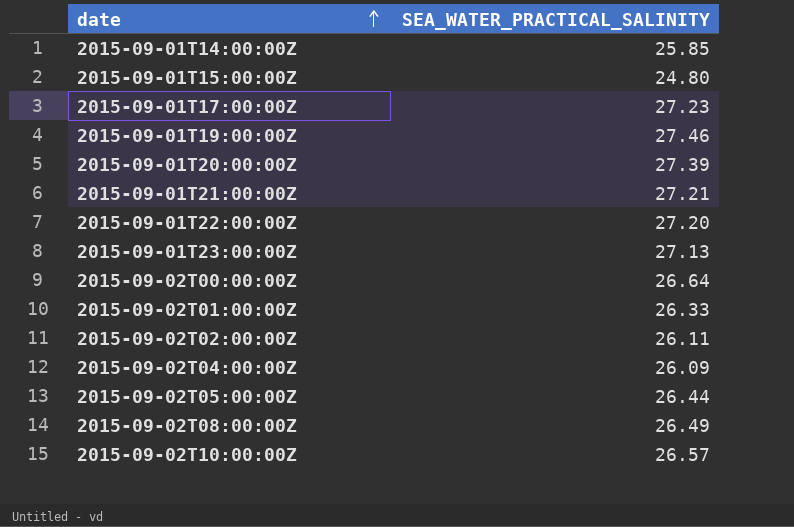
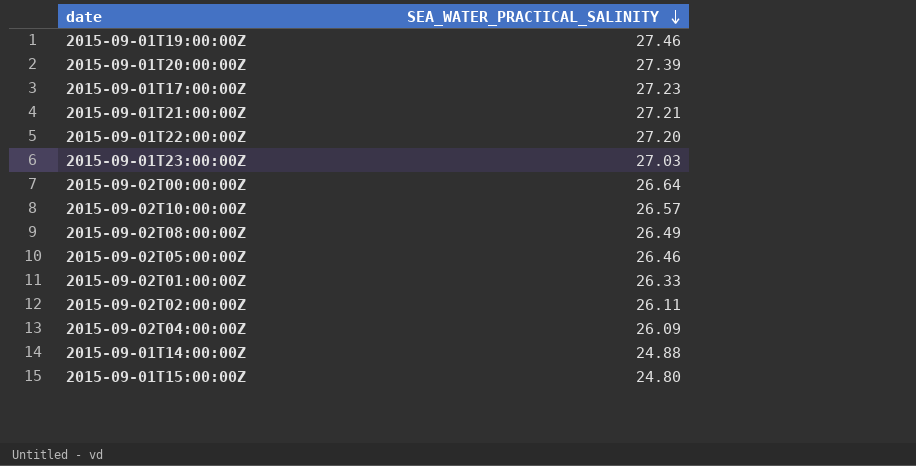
row order: date ascending -> SEA_WATER_PRACTICAL_SALINITY descending
2015-09-01T23:00:00Z | SEA_WATER_PRACTICAL_SALINITY: 27.13 -> 27.03
2015-09-02T05:00:00Z | SEA_WATER_PRACTICAL_SALINITY: 26.44 -> 26.46
2015-09-01T14:00:00Z | SEA_WATER_PRACTICAL_SALINITY: 25.85 -> 24.88

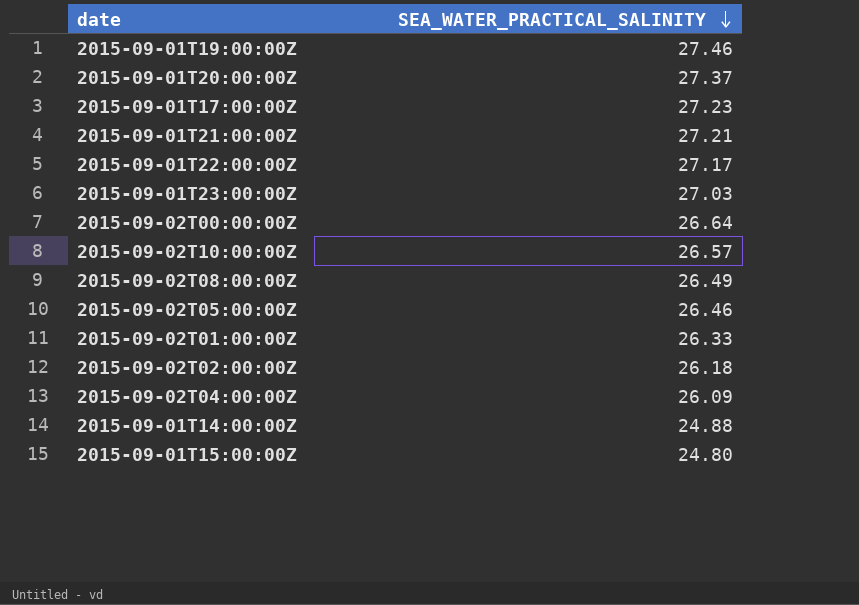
2015-09-01T20:00:00Z | SEA_WATER_PRACTICAL_SALINITY: 27.39 -> 27.37
2015-09-01T22:00:00Z | SEA_WATER_PRACTICAL_SALINITY: 27.20 -> 27.17
2015-09-02T02:00:00Z | SEA_WATER_PRACTICAL_SALINITY: 26.11 -> 26.18

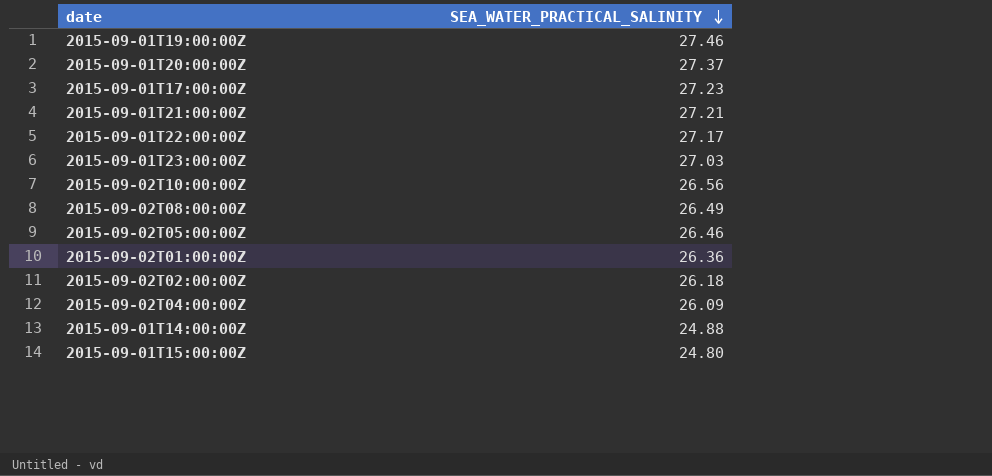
row 2015-09-02T00:00:00Z: 26.64 -> none
2015-09-02T10:00:00Z | SEA_WATER_PRACTICAL_SALINITY: 26.57 -> 26.56
2015-09-02T01:00:00Z | SEA_WATER_PRACTICAL_SALINITY: 26.33 -> 26.36

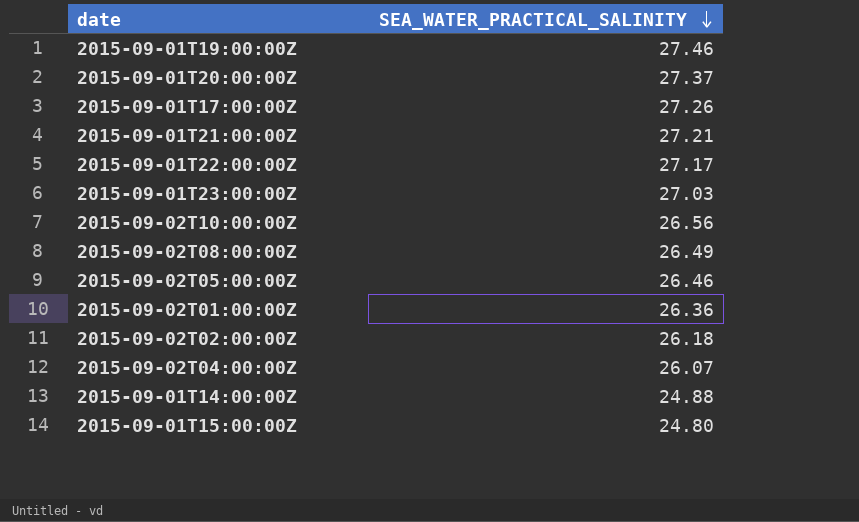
2015-09-01T17:00:00Z | SEA_WATER_PRACTICAL_SALINITY: 27.23 -> 27.26
2015-09-02T04:00:00Z | SEA_WATER_PRACTICAL_SALINITY: 26.09 -> 26.07

